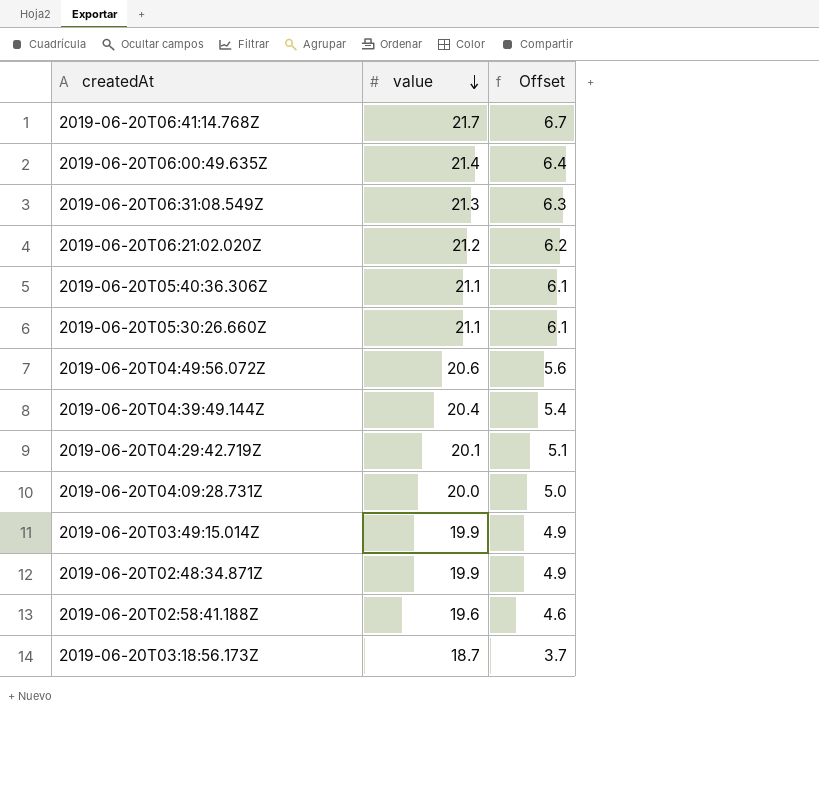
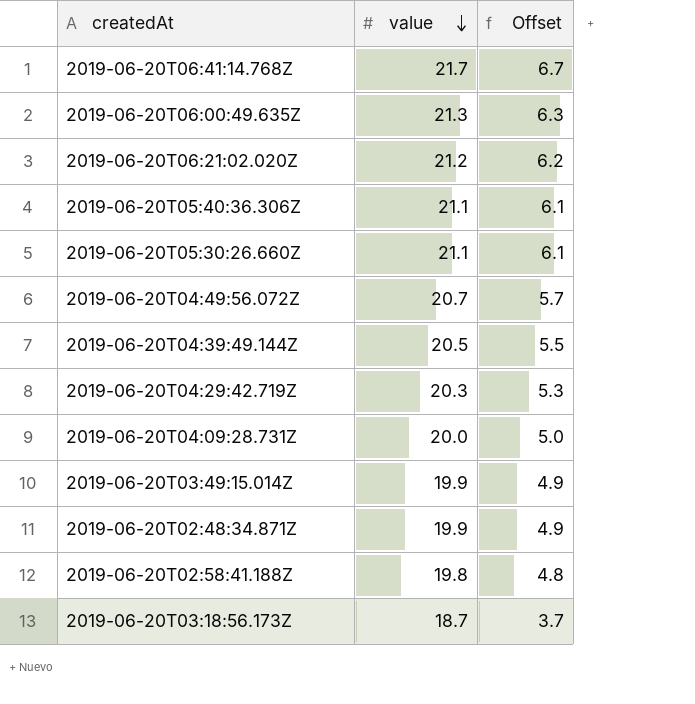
row 2019-06-20T06:31:08.549Z: 21.3 | 6.3 -> none
2019-06-20T06:00:49.635Z | value: 21.4 -> 21.3
2019-06-20T06:00:49.635Z | Offset: 6.4 -> 6.3
2019-06-20T04:49:56.072Z | value: 20.6 -> 20.7
2019-06-20T04:49:56.072Z | Offset: 5.6 -> 5.7
2019-06-20T04:39:49.144Z | value: 20.4 -> 20.5
2019-06-20T04:39:49.144Z | Offset: 5.4 -> 5.5
2019-06-20T04:29:42.719Z | value: 20.1 -> 20.3
2019-06-20T04:29:42.719Z | Offset: 5.1 -> 5.3
2019-06-20T02:58:41.188Z | value: 19.6 -> 19.8
2019-06-20T02:58:41.188Z | Offset: 4.6 -> 4.8

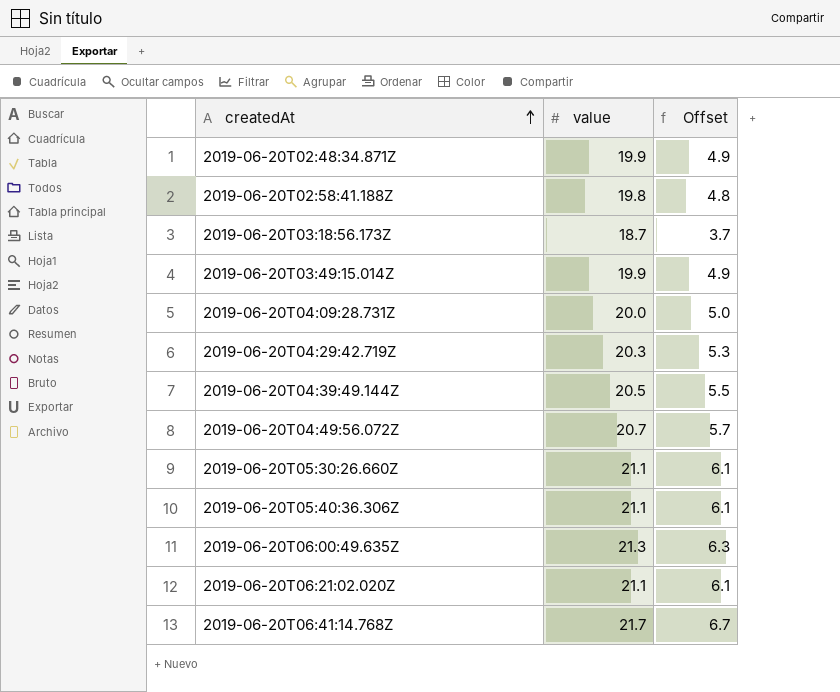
row order: value descending -> createdAt ascending
2019-06-20T06:21:02.020Z | value: 21.2 -> 21.1
2019-06-20T06:21:02.020Z | Offset: 6.2 -> 6.1

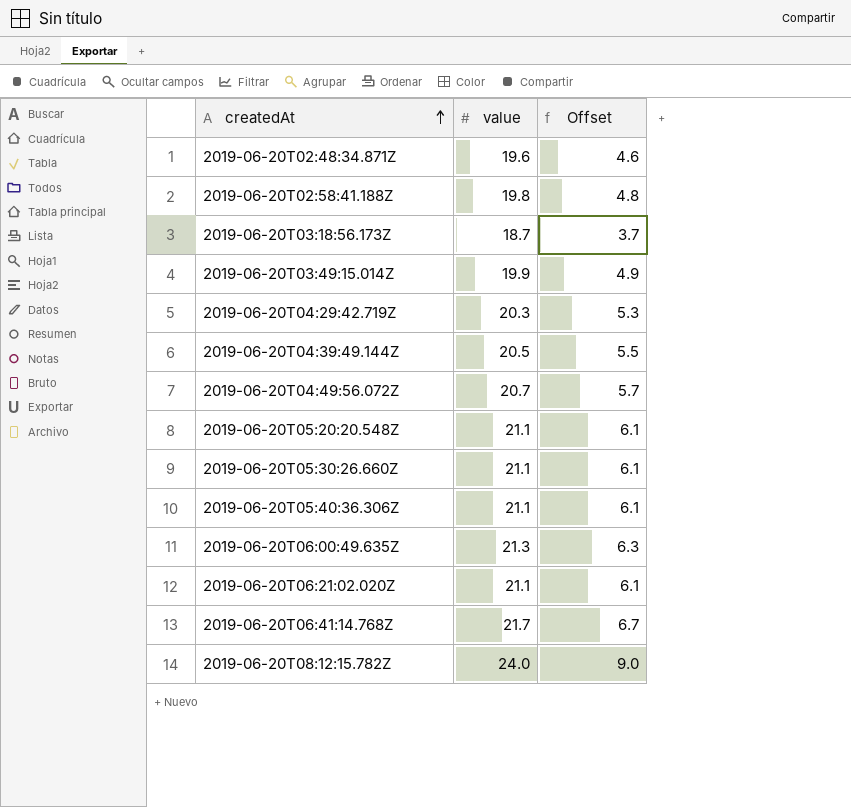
row 2019-06-20T04:09:28.731Z: 20.0 | 5.0 -> none
2019-06-20T02:48:34.871Z | value: 19.9 -> 19.6
2019-06-20T02:48:34.871Z | Offset: 4.9 -> 4.6
row 2019-06-20T05:20:20.548Z: none -> 21.1 | 6.1
row 2019-06-20T08:12:15.782Z: none -> 24.0 | 9.0

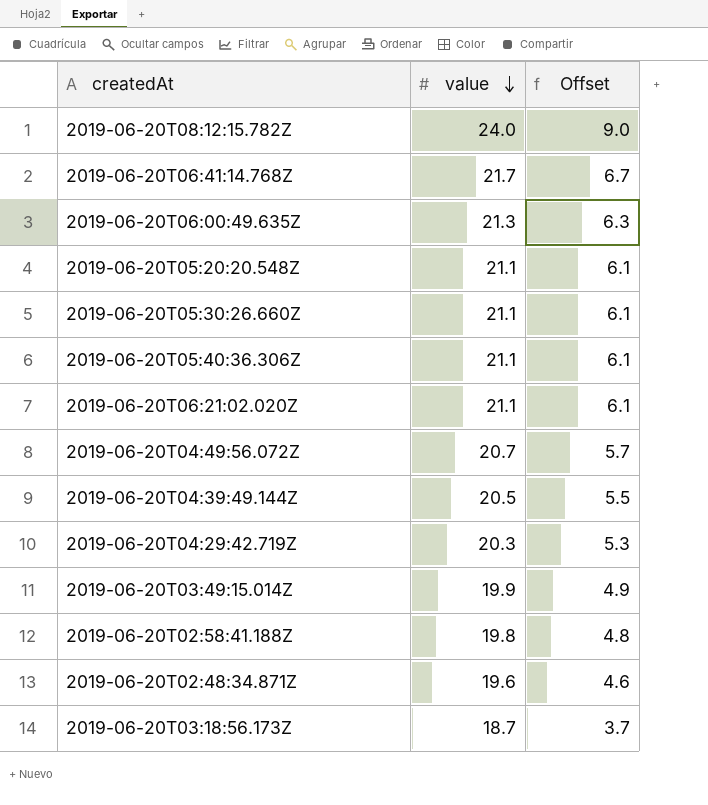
row order: createdAt ascending -> value descending

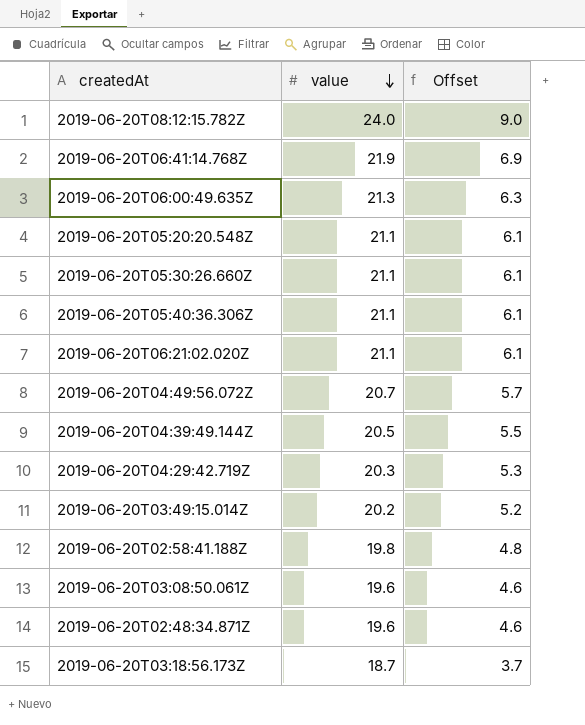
2019-06-20T06:41:14.768Z | value: 21.7 -> 21.9
2019-06-20T06:41:14.768Z | Offset: 6.7 -> 6.9
2019-06-20T03:49:15.014Z | value: 19.9 -> 20.2
2019-06-20T03:49:15.014Z | Offset: 4.9 -> 5.2
row 2019-06-20T03:08:50.061Z: none -> 19.6 | 4.6

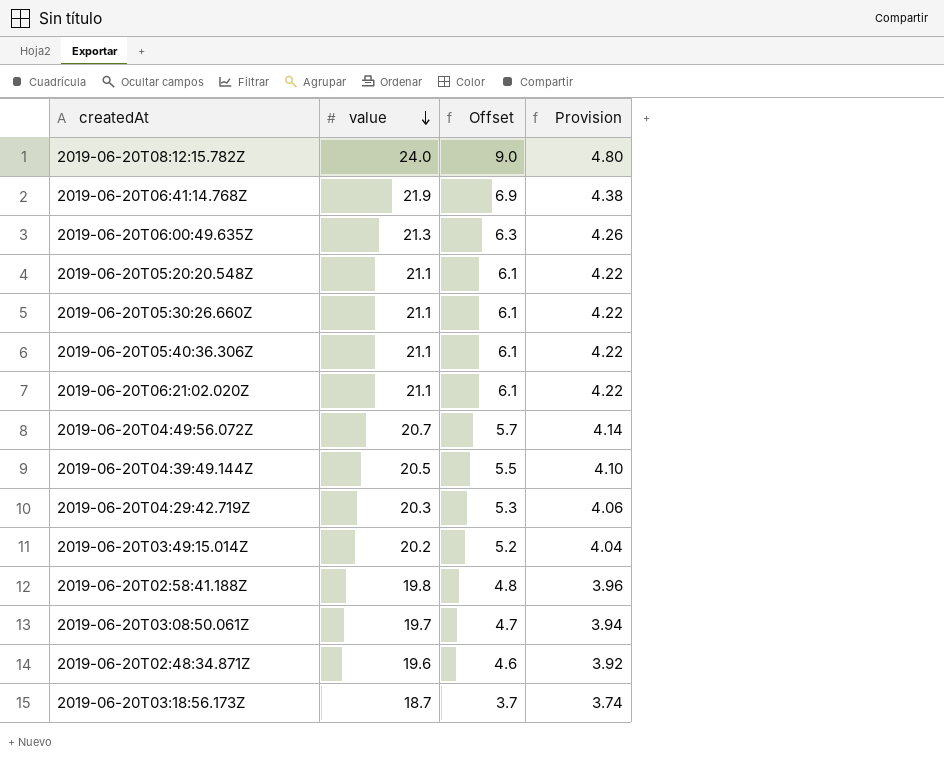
column Provision | formula: none -> [value] * 0.2
2019-06-20T03:08:50.061Z | value: 19.6 -> 19.7
2019-06-20T03:08:50.061Z | Offset: 4.6 -> 4.7

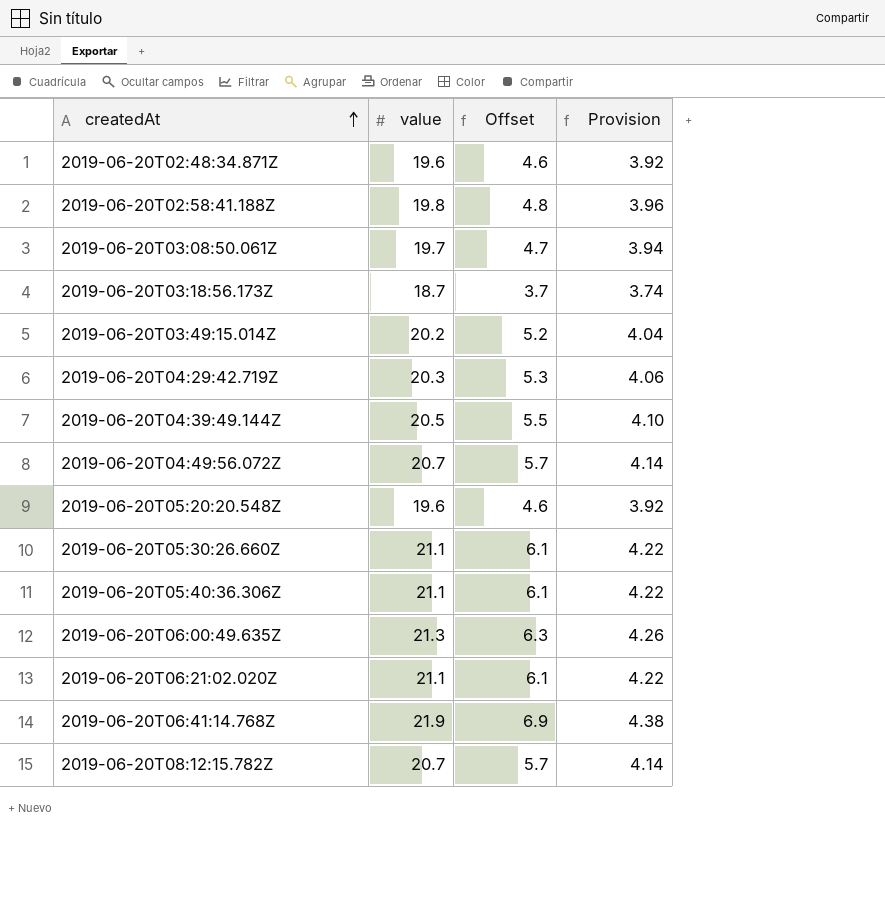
row order: value descending -> createdAt ascending
2019-06-20T05:20:20.548Z | value: 21.1 -> 19.6
2019-06-20T05:20:20.548Z | Offset: 6.1 -> 4.6
2019-06-20T05:20:20.548Z | Provision: 4.22 -> 3.92
2019-06-20T08:12:15.782Z | value: 24.0 -> 20.7
2019-06-20T08:12:15.782Z | Offset: 9.0 -> 5.7
2019-06-20T08:12:15.782Z | Provision: 4.80 -> 4.14

